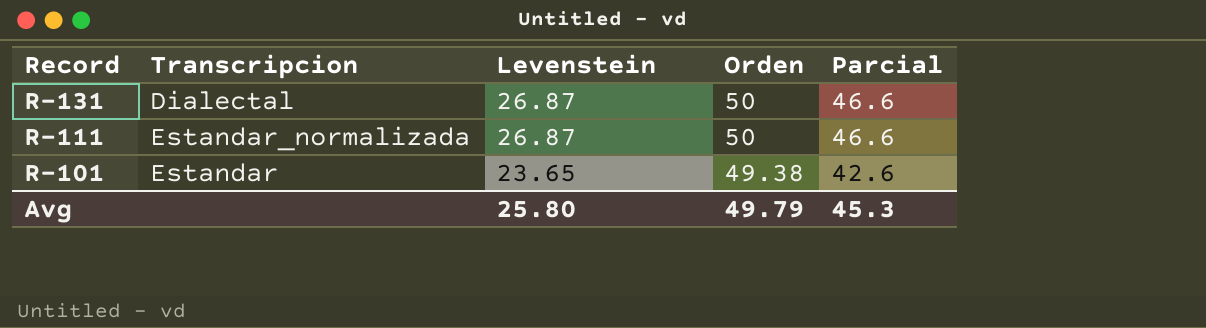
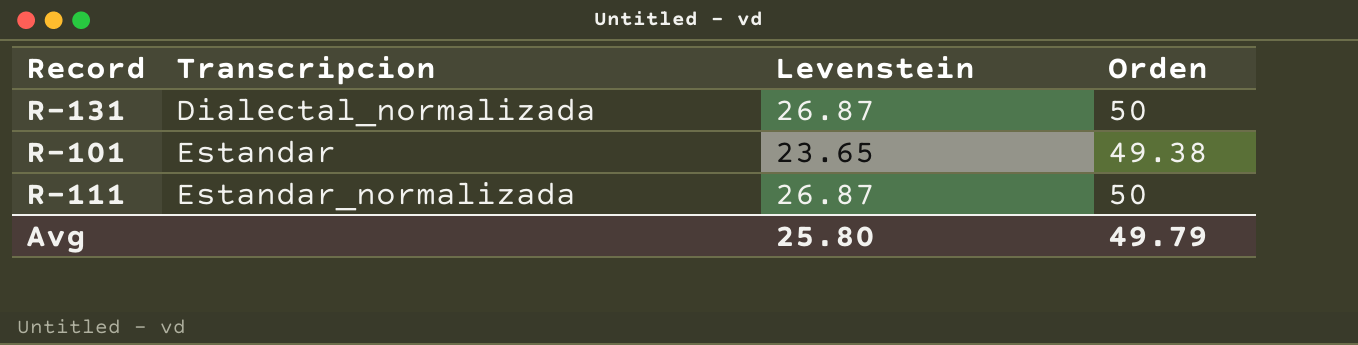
row order: Record descending -> Transcripcion ascending
column Parcial | position: 5 -> none
R-131 | Transcripcion: Dialectal -> Dialectal_normalizada

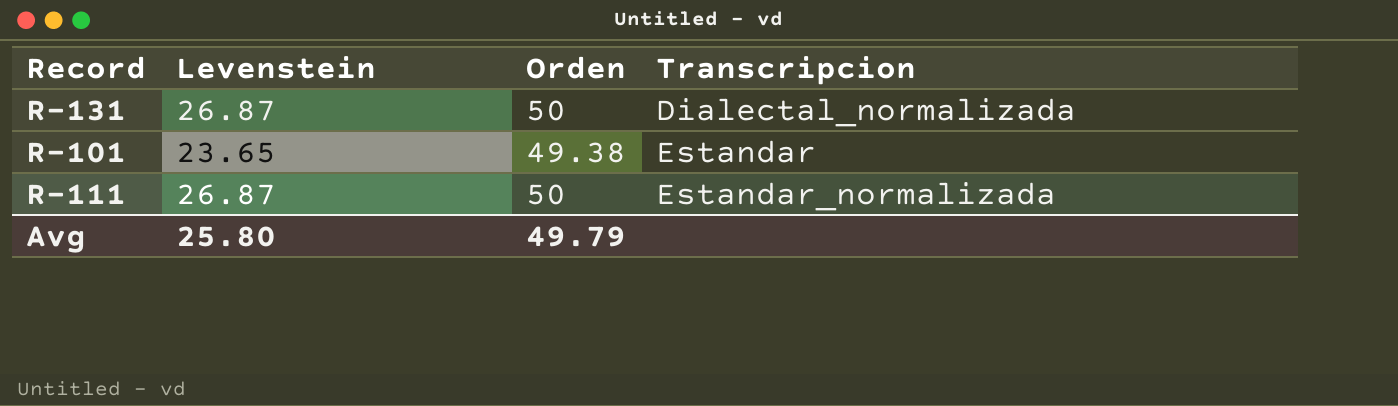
column Transcripcion | position: 2 -> 4

